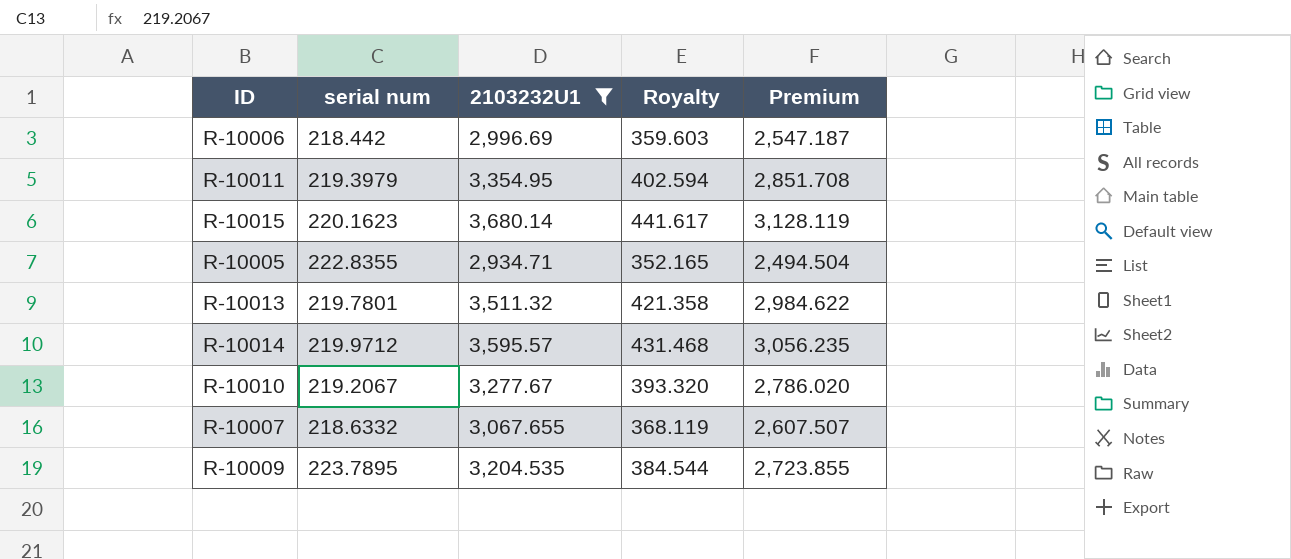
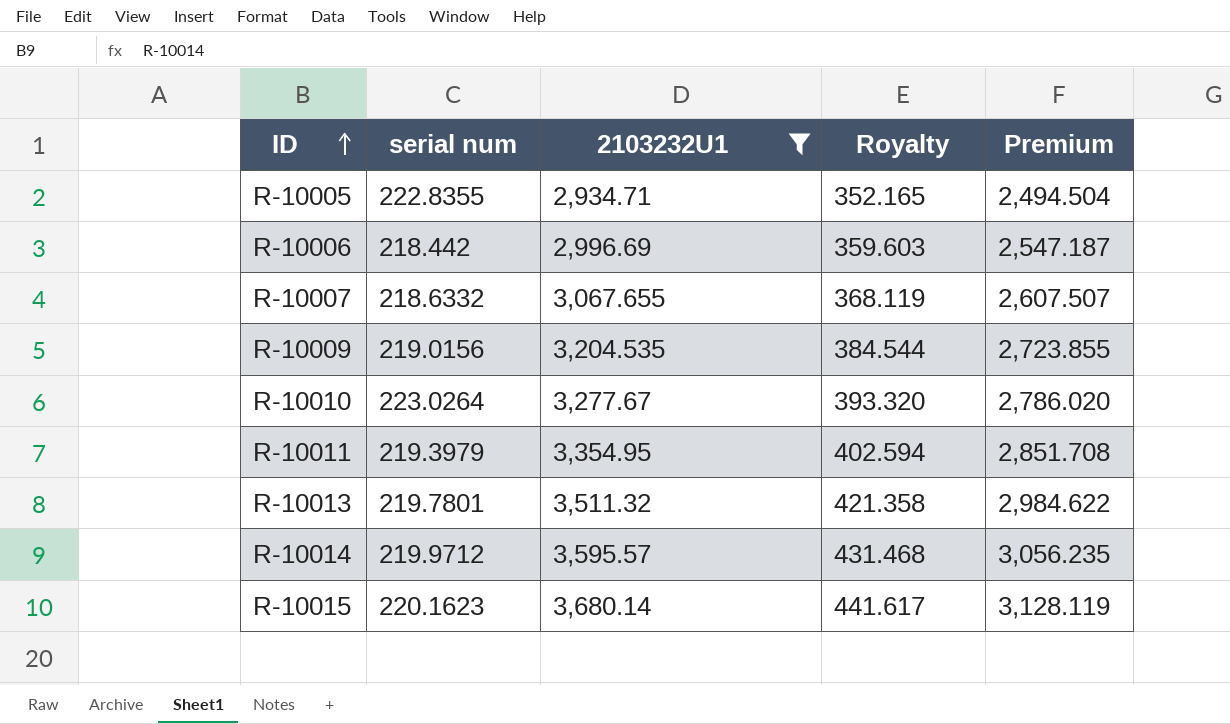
row order: none -> ID ascending
R-10009 | serial num: 223.7895 -> 219.0156
R-10010 | serial num: 219.2067 -> 223.0264

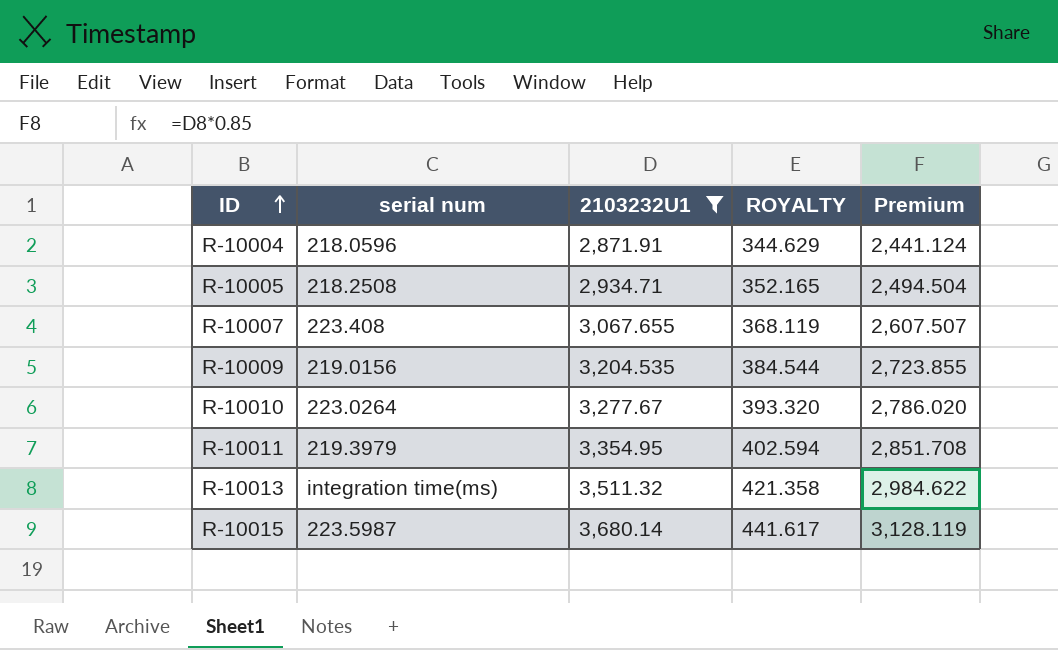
column name: Royalty -> ROYALTY
row R-10006: 218.442 | 2,996.69 | 359.603 | 2,547.187 -> none
row R-10014: 219.9712 | 3,595.57 | 431.468 | 3,056.235 -> none
row R-10004: none -> 218.0596 | 2,871.91 | 344.629 | 2,441.124
R-10005 | serial num: 222.8355 -> 218.2508
R-10007 | serial num: 218.6332 -> 223.408
R-10013 | serial num: 219.7801 -> integration time(ms)
R-10015 | serial num: 220.1623 -> 223.5987

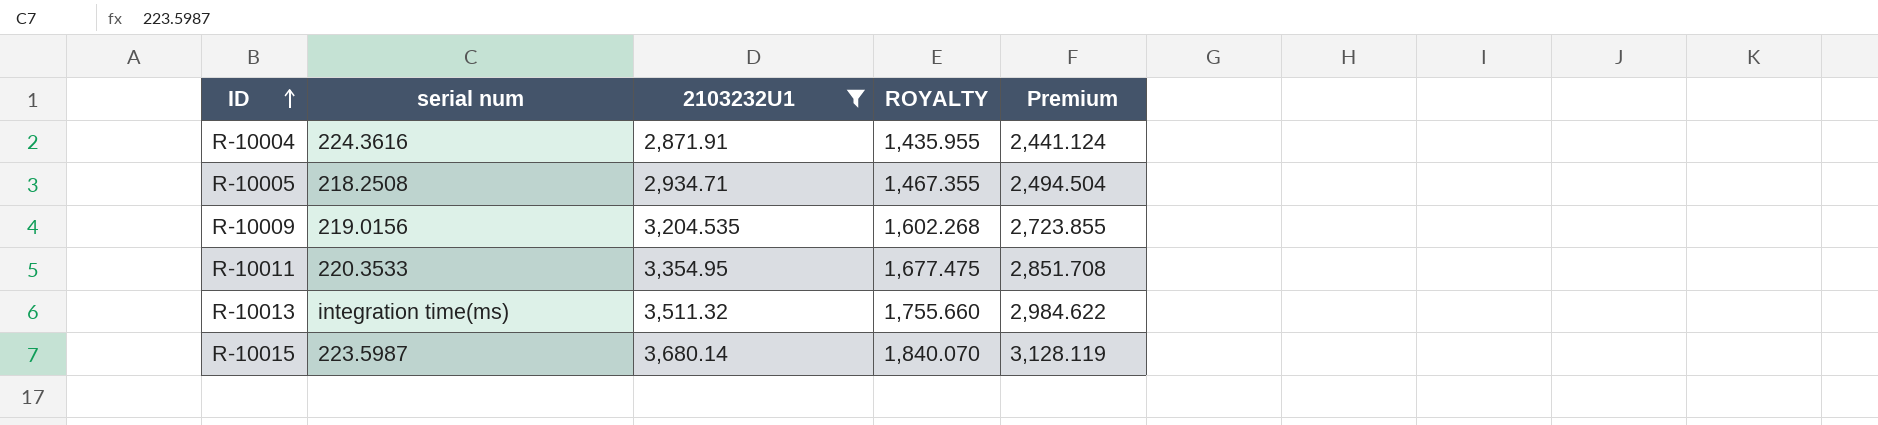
column ROYALTY | formula: [2103232U1] * 0.12 -> [2103232U1] * 0.5
row R-10007: 223.408 | 3,067.655 | 368.119 | 2,607.507 -> none
row R-10010: 223.0264 | 3,277.67 | 393.320 | 2,786.020 -> none
R-10004 | serial num: 218.0596 -> 224.3616
R-10011 | serial num: 219.3979 -> 220.3533

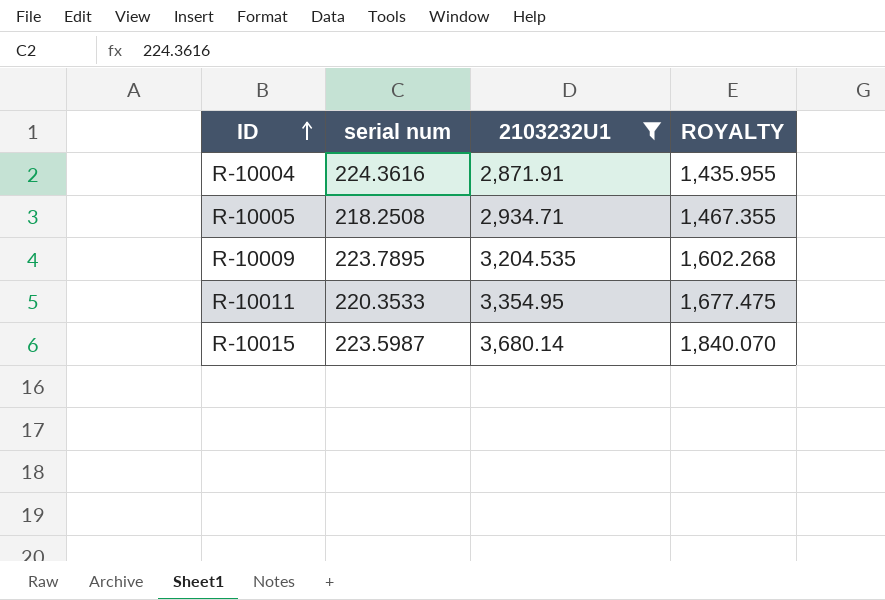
column Premium | formula: [2103232U1] * 0.85 -> none
row R-10013: integration time(ms) | 3,511.32 | 1,755.660 | 2,984.622 -> none
R-10009 | serial num: 219.0156 -> 223.7895

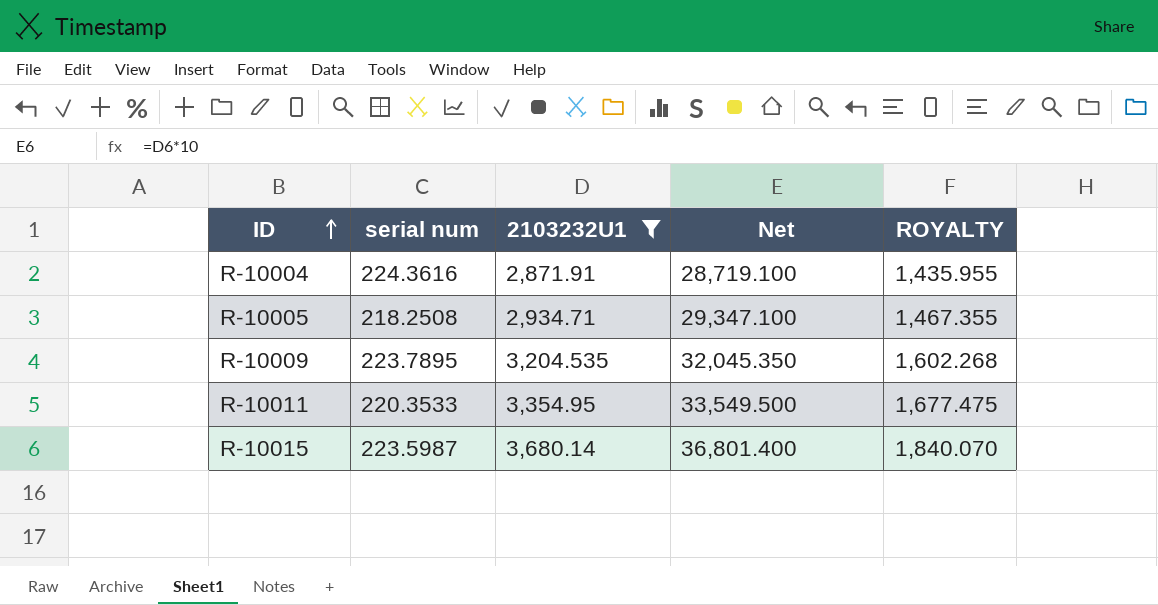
column Net | formula: none -> [2103232U1] * 10

